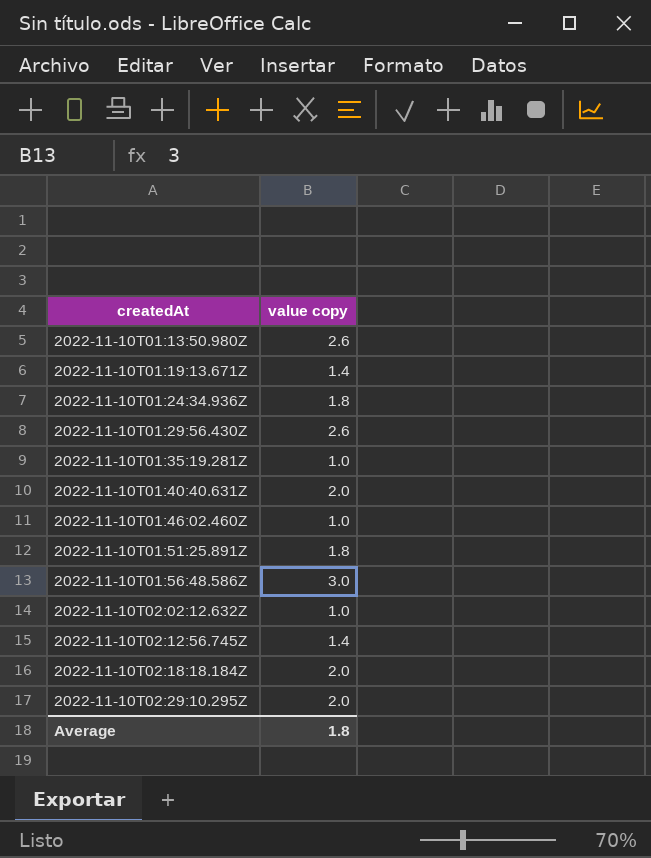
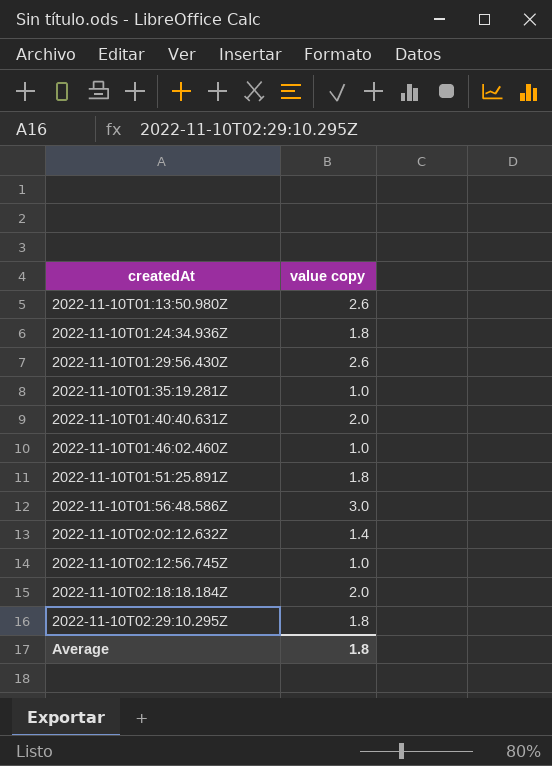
row 2022-11-10T01:19:13.671Z: 1.4 -> none
2022-11-10T02:02:12.632Z | value copy: 1.0 -> 1.4
2022-11-10T02:12:56.745Z | value copy: 1.4 -> 1.0
2022-11-10T02:29:10.295Z | value copy: 2.0 -> 1.8

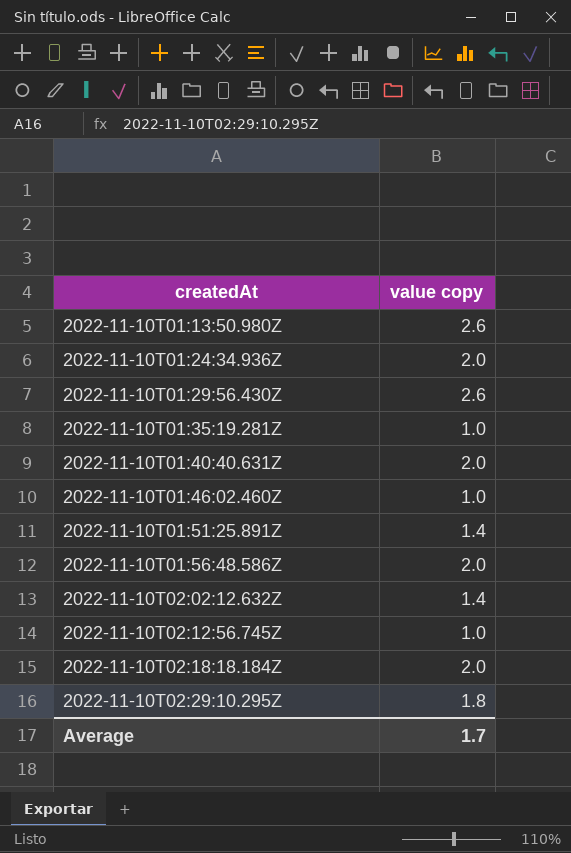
2022-11-10T01:24:34.936Z | value copy: 1.8 -> 2.0
2022-11-10T01:51:25.891Z | value copy: 1.8 -> 1.4
2022-11-10T01:56:48.586Z | value copy: 3.0 -> 2.0
Average | value copy: 1.8 -> 1.7

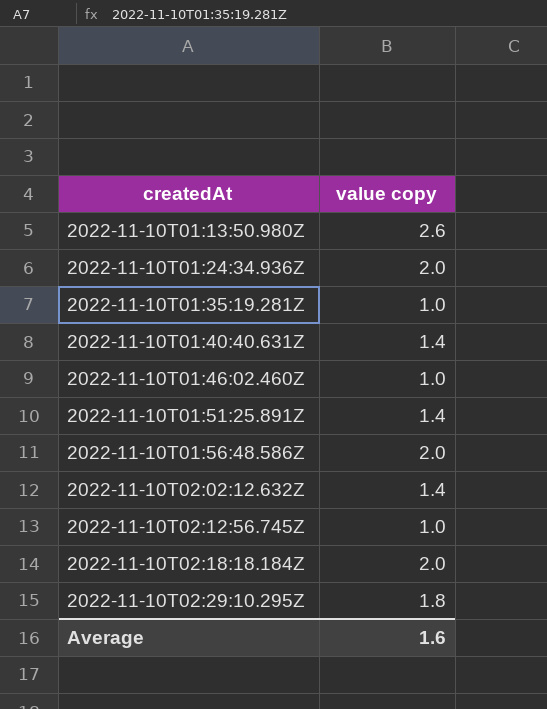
row 2022-11-10T01:29:56.430Z: 2.6 -> none
2022-11-10T01:40:40.631Z | value copy: 2.0 -> 1.4
Average | value copy: 1.7 -> 1.6

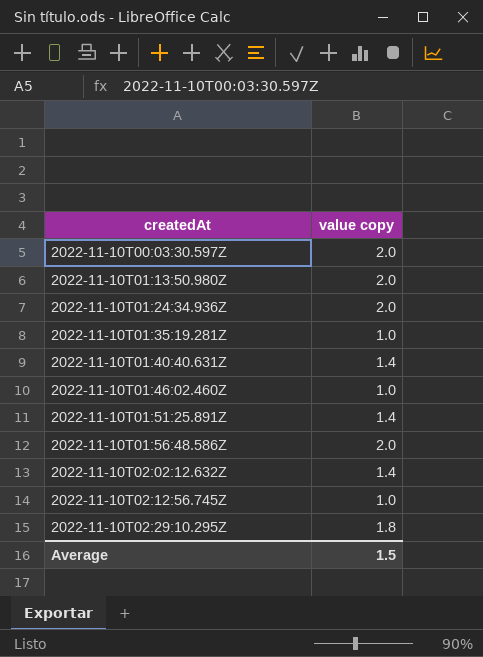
row 2022-11-10T02:18:18.184Z: 2.0 -> none
row 2022-11-10T00:03:30.597Z: none -> 2.0
2022-11-10T01:13:50.980Z | value copy: 2.6 -> 2.0
Average | value copy: 1.6 -> 1.5

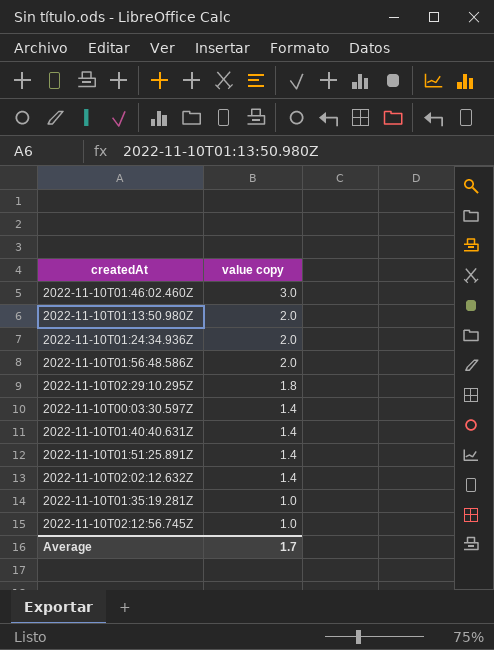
row order: createdAt ascending -> value copy descending
2022-11-10T01:46:02.460Z | value copy: 1.0 -> 3.0
2022-11-10T00:03:30.597Z | value copy: 2.0 -> 1.4
Average | value copy: 1.5 -> 1.7

